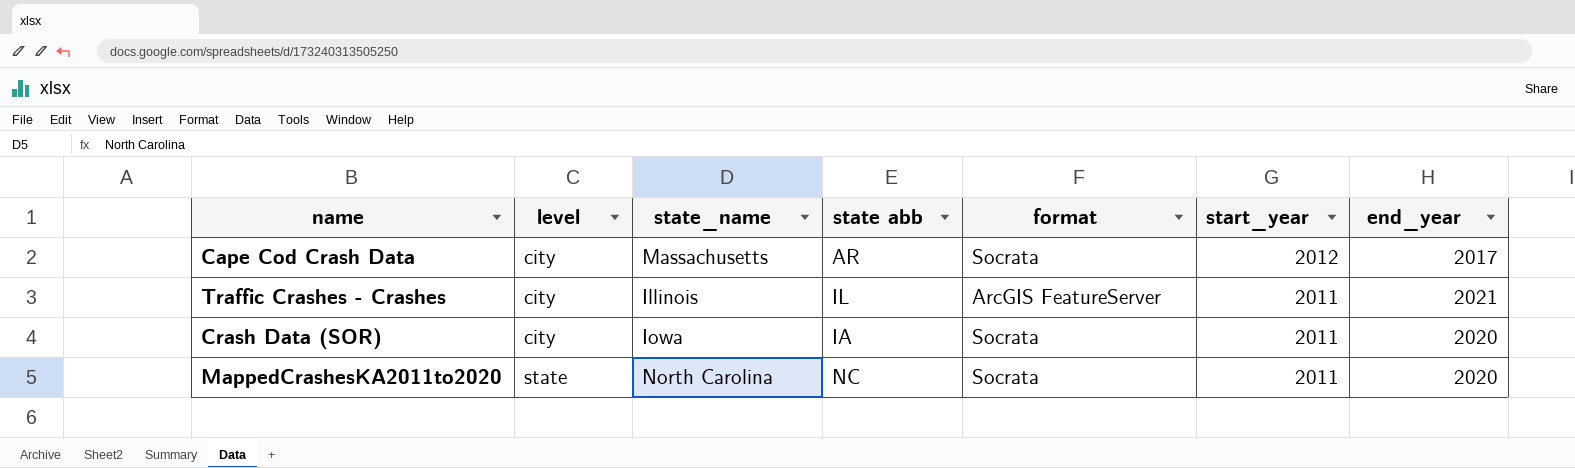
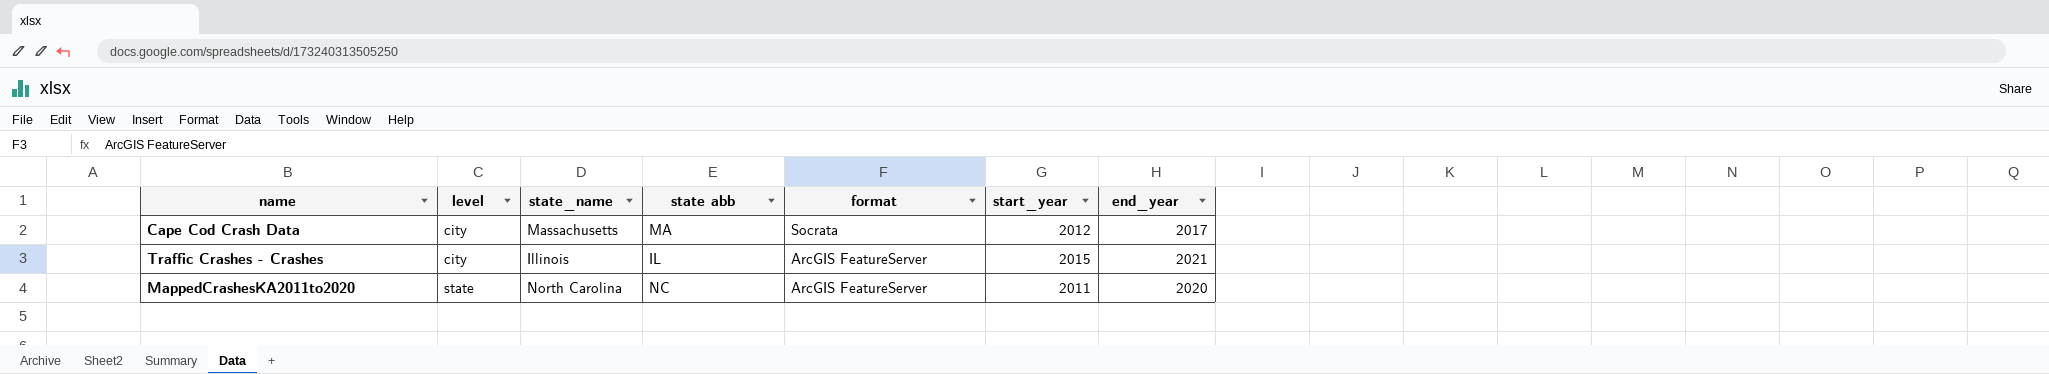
row Crash Data (SOR): city | Iowa | IA | Socrata | 2011 | 2020 -> none
Cape Cod Crash Data | state abb: AR -> MA
Traffic Crashes - Crashes | start_year: 2011 -> 2015
MappedCrashesKA2011to2020 | format: Socrata -> ArcGIS FeatureServer

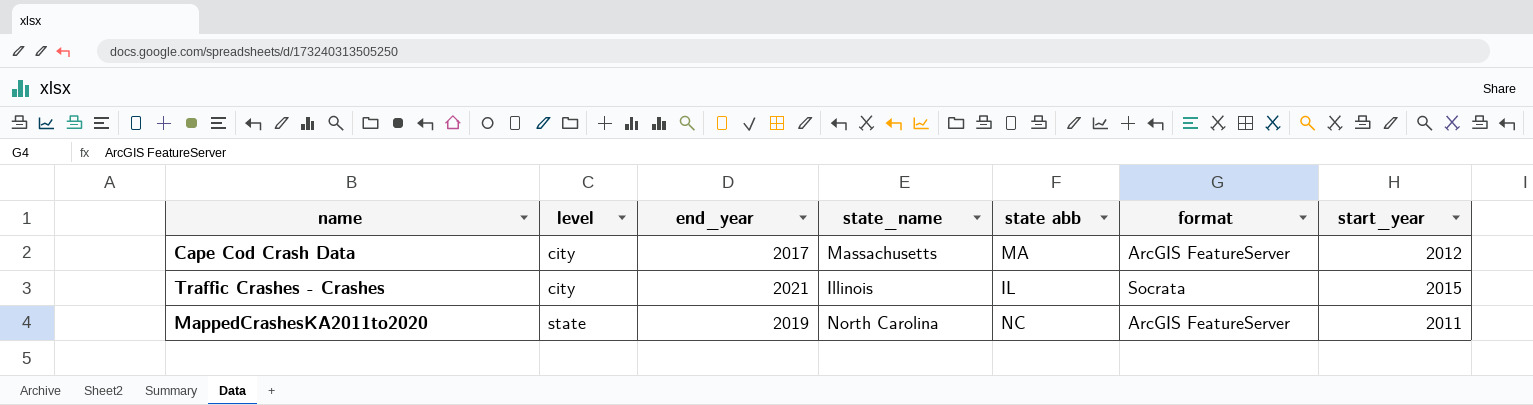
column end_year | position: 7 -> 3
Cape Cod Crash Data | format: Socrata -> ArcGIS FeatureServer
Traffic Crashes - Crashes | format: ArcGIS FeatureServer -> Socrata
MappedCrashesKA2011to2020 | end_year: 2020 -> 2019

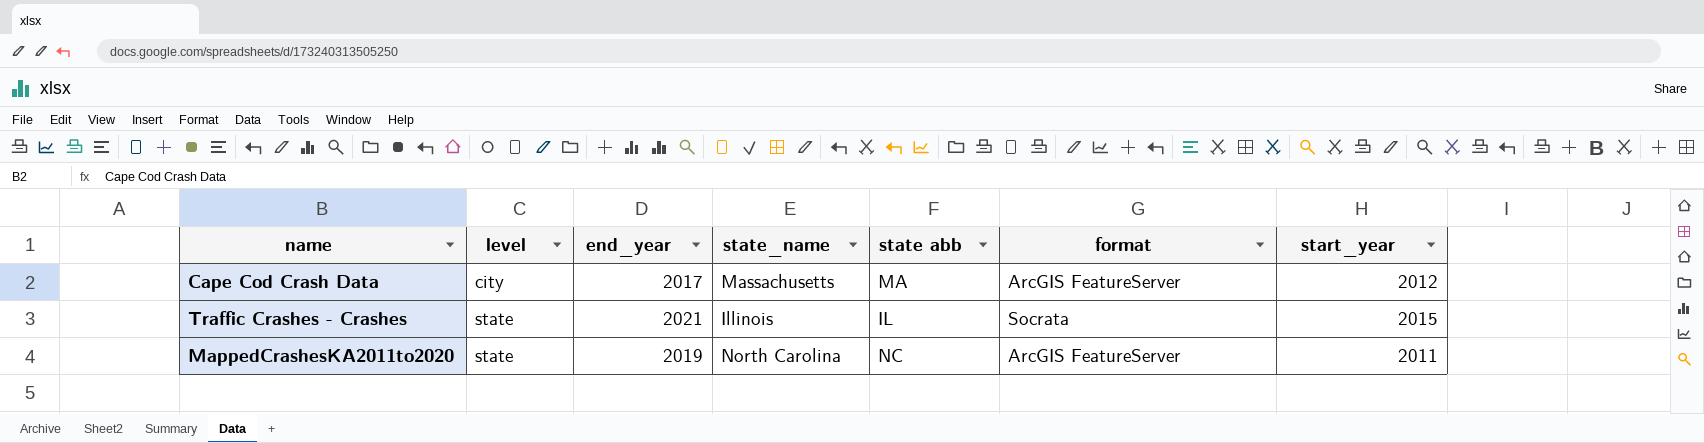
Traffic Crashes - Crashes | level: city -> state

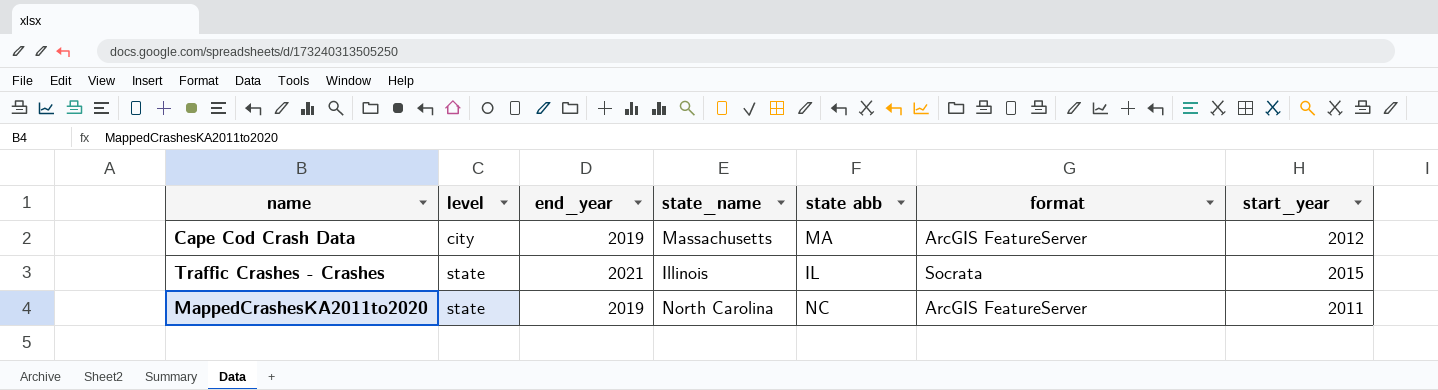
Cape Cod Crash Data | end_year: 2017 -> 2019

